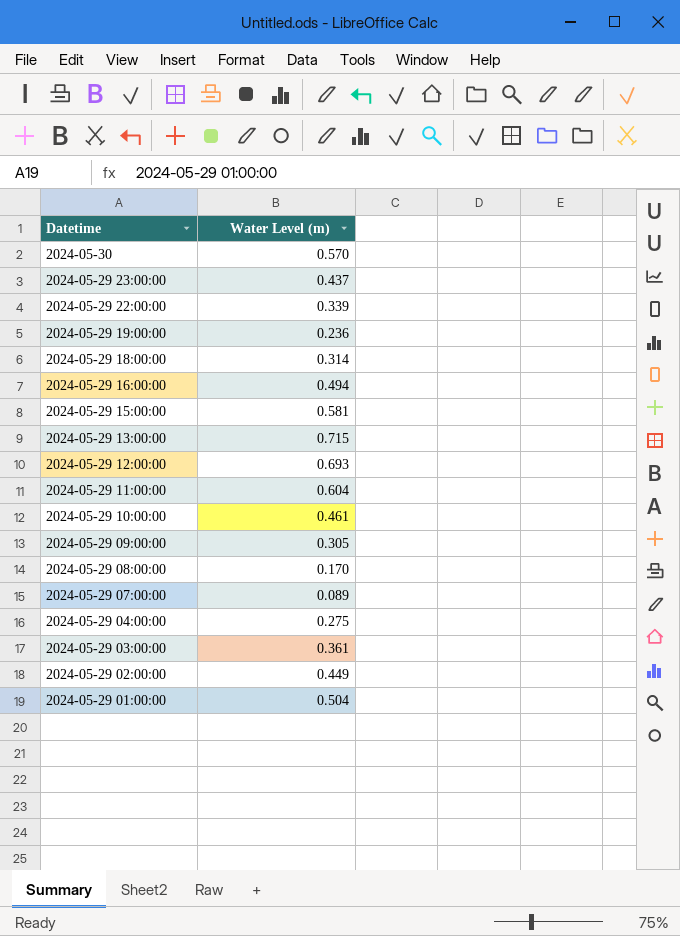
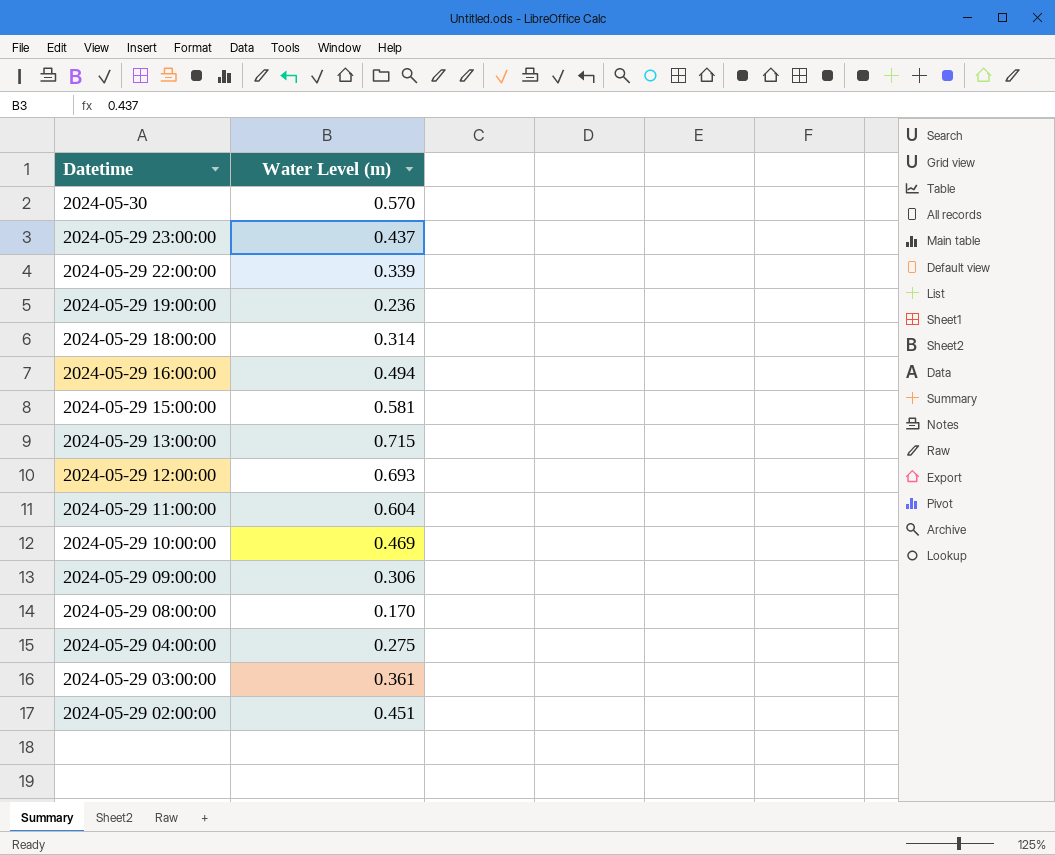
row 2024-05-29 07:00:00: 0.089 -> none
row 2024-05-29 01:00:00: 0.504 -> none
2024-05-29 10:00:00 | Water Level (m): 0.461 -> 0.469
2024-05-29 09:00:00 | Water Level (m): 0.305 -> 0.306
2024-05-29 02:00:00 | Water Level (m): 0.449 -> 0.451

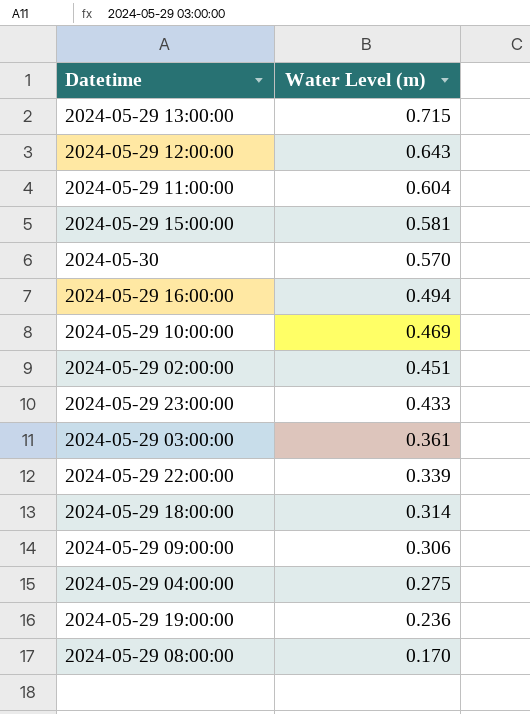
row order: Datetime descending -> Water Level (m) descending
2024-05-29 12:00:00 | Water Level (m): 0.693 -> 0.643
2024-05-29 23:00:00 | Water Level (m): 0.437 -> 0.433

